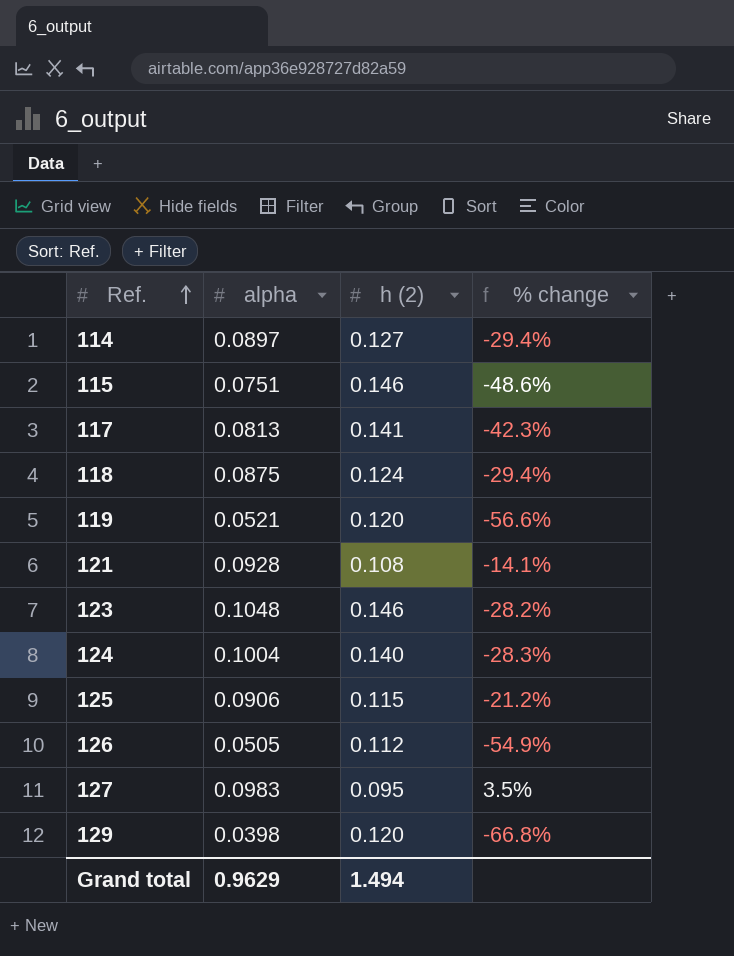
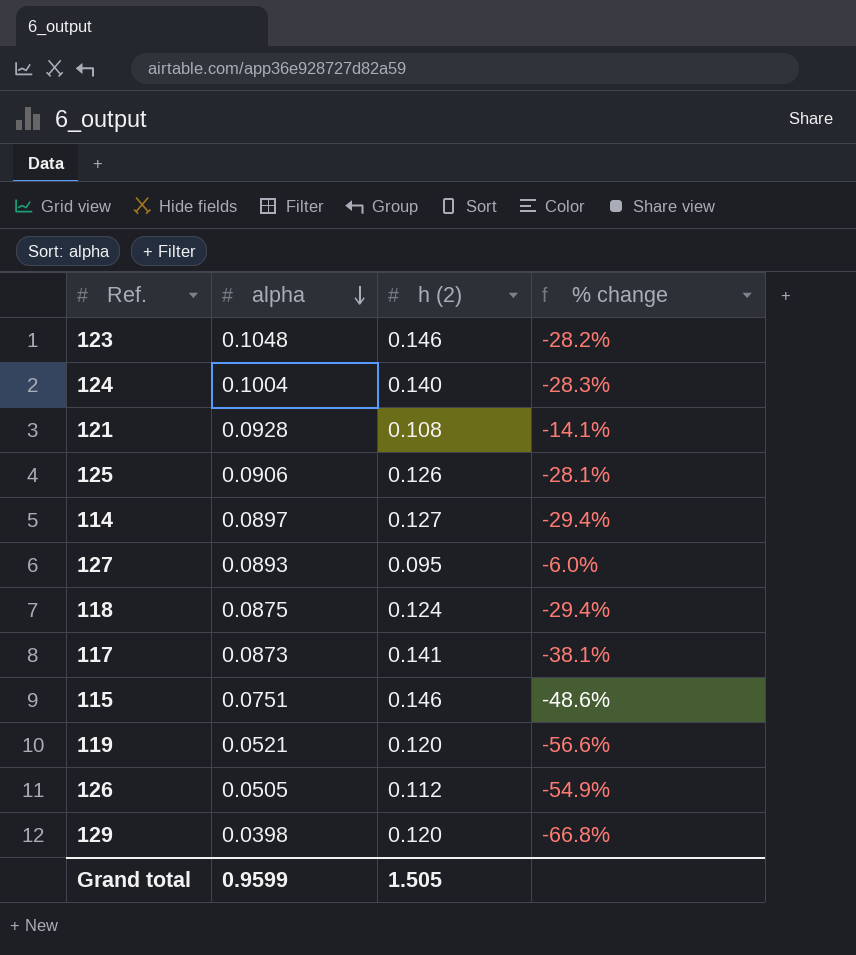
row order: Ref. ascending -> alpha descending
125 | h (2): 0.115 -> 0.126
125 | % change: -21.2% -> -28.1%
127 | alpha: 0.0983 -> 0.0893
127 | % change: 3.5% -> -6.0%
117 | alpha: 0.0813 -> 0.0873
117 | % change: -42.3% -> -38.1%
Grand total | alpha: 0.9629 -> 0.9599
Grand total | h (2): 1.494 -> 1.505

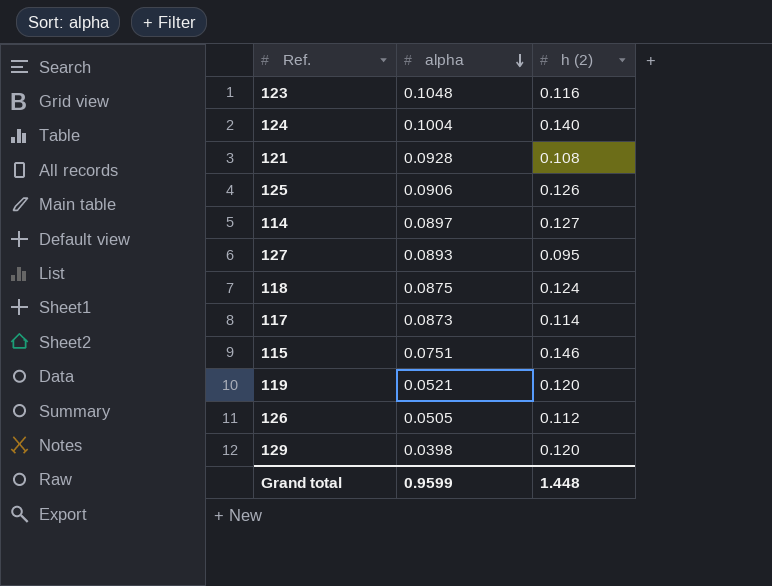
column % change | formula: ([alpha] - [h (2)]) / [h (2)] -> none
123 | h (2): 0.146 -> 0.116
117 | h (2): 0.141 -> 0.114
Grand total | h (2): 1.505 -> 1.448

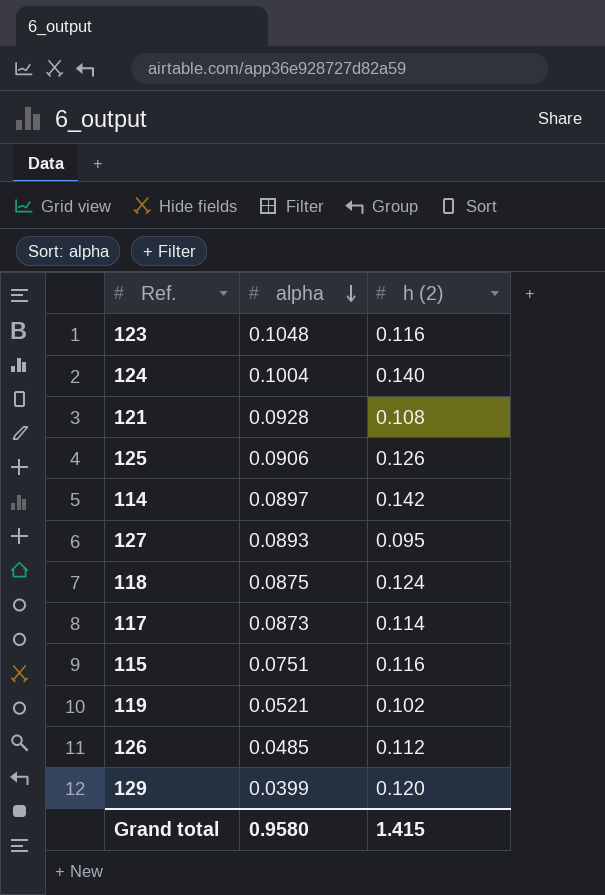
114 | h (2): 0.127 -> 0.142
115 | h (2): 0.146 -> 0.116
119 | h (2): 0.120 -> 0.102
126 | alpha: 0.0505 -> 0.0485
129 | alpha: 0.0398 -> 0.0399
Grand total | alpha: 0.9599 -> 0.9580
Grand total | h (2): 1.448 -> 1.415

